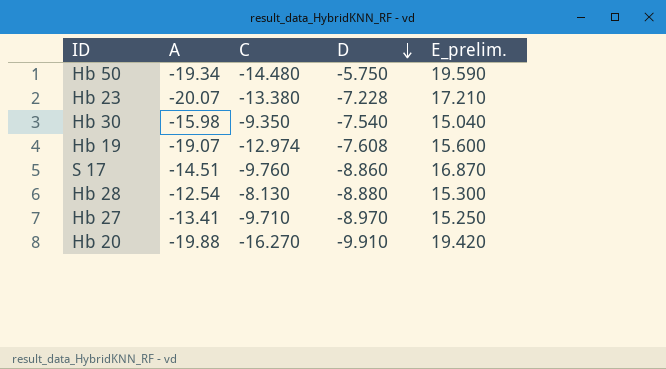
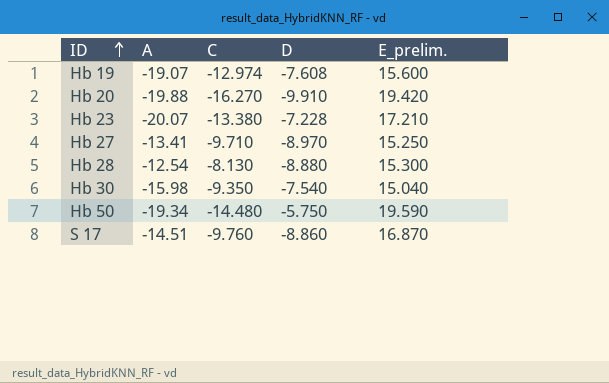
row order: D descending -> ID ascending

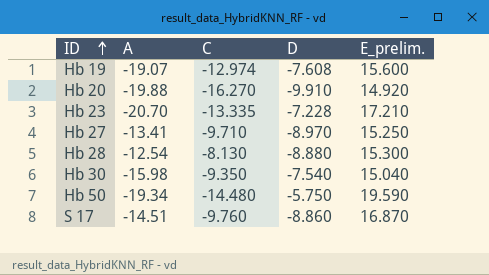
Hb 20 | E_prelim.: 19.420 -> 14.920
Hb 23 | A: -20.07 -> -20.70
Hb 23 | C: -13.380 -> -13.335

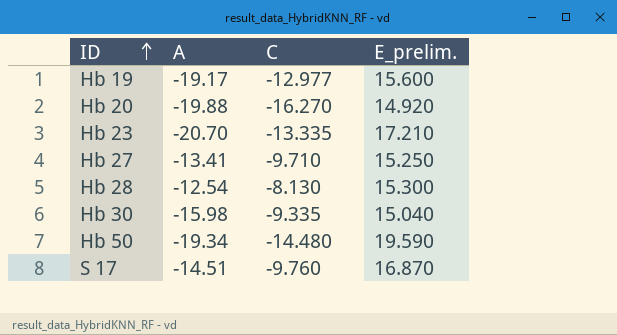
column D | position: 4 -> none
Hb 19 | A: -19.07 -> -19.17
Hb 19 | C: -12.974 -> -12.977
Hb 30 | C: -9.350 -> -9.335

